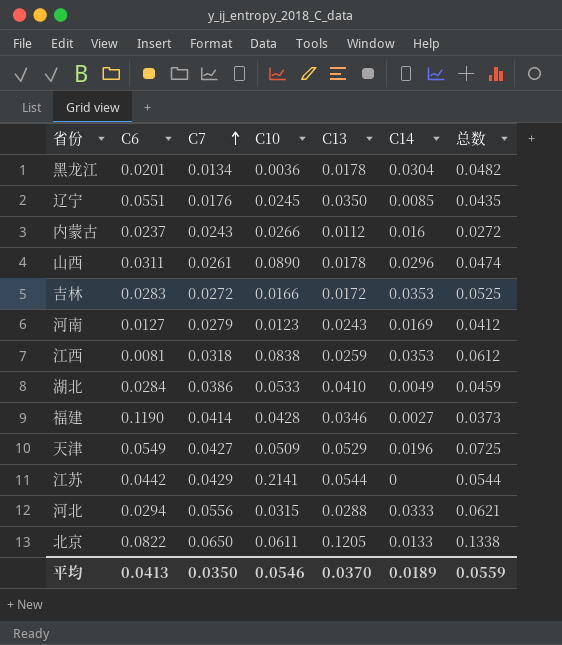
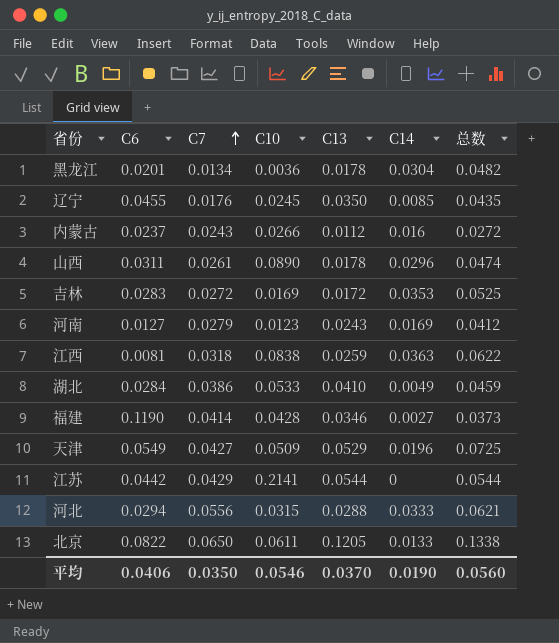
辽宁 | C6: 0.0551 -> 0.0455
吉林 | C10: 0.0166 -> 0.0169
江西 | C14: 0.0353 -> 0.0363
江西 | 总数: 0.0612 -> 0.0622
平均 | C6: 0.0413 -> 0.0406
平均 | C14: 0.0189 -> 0.0190
平均 | 总数: 0.0559 -> 0.0560

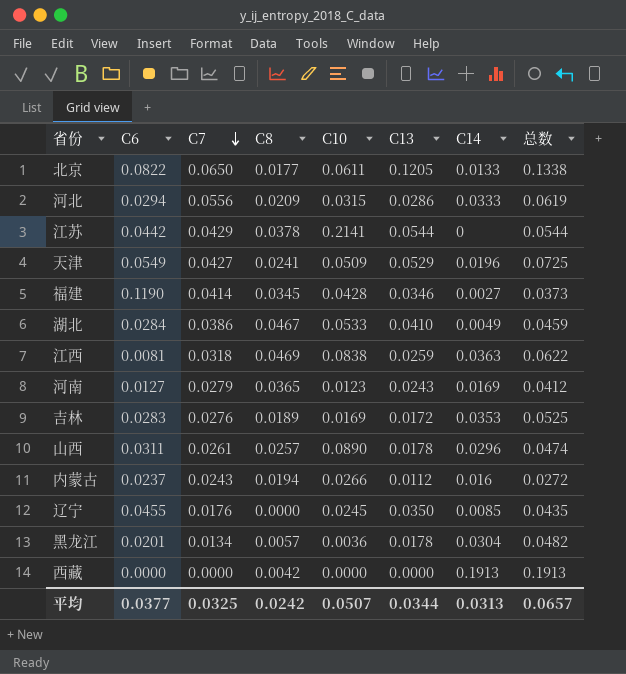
row order: C7 ascending -> C7 descending
column C8 | position: none -> 4
河北 | C13: 0.0288 -> 0.0286
河北 | 总数: 0.0621 -> 0.0619
吉林 | C7: 0.0272 -> 0.0276
row 西藏: none -> 0.0000 | 0.0000 | 0.0042 | 0.0000 | 0.0000 | 0.1913 | 0.1913
平均 | C6: 0.0406 -> 0.0377
平均 | C7: 0.0350 -> 0.0325
平均 | C10: 0.0546 -> 0.0507
平均 | C13: 0.0370 -> 0.0344
平均 | C14: 0.0190 -> 0.0313
平均 | 总数: 0.0560 -> 0.0657

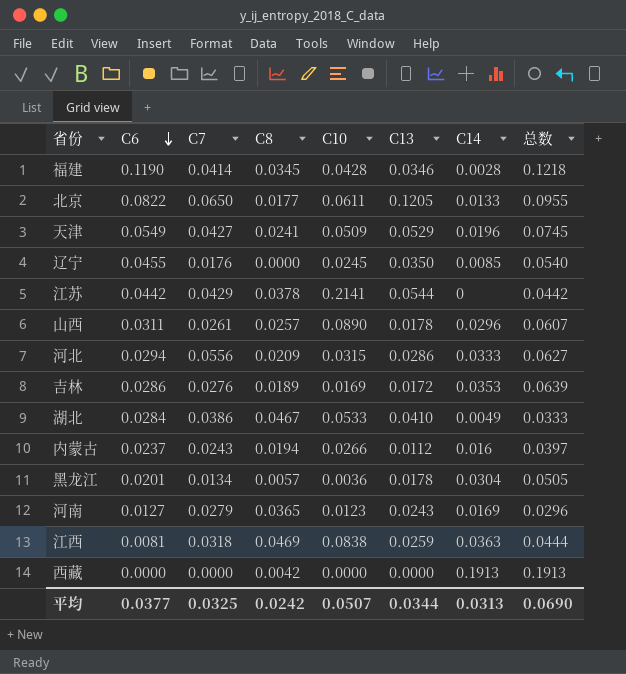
row order: C7 descending -> C6 descending
column 总数 | formula: [C13] + [C14] -> [C6] + [C14]
福建 | C14: 0.0027 -> 0.0028
吉林 | C6: 0.0283 -> 0.0286
平均 | 总数: 0.0657 -> 0.0690

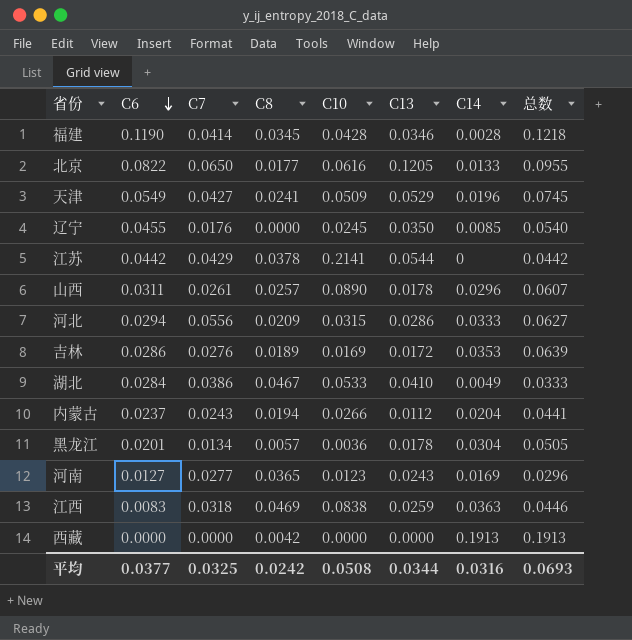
北京 | C10: 0.0611 -> 0.0616
内蒙古 | C14: 0.016 -> 0.0204
内蒙古 | 总数: 0.0397 -> 0.0441
河南 | C7: 0.0279 -> 0.0277
江西 | C6: 0.0081 -> 0.0083
江西 | 总数: 0.0444 -> 0.0446
平均 | C10: 0.0507 -> 0.0508
平均 | C14: 0.0313 -> 0.0316
平均 | 总数: 0.0690 -> 0.0693

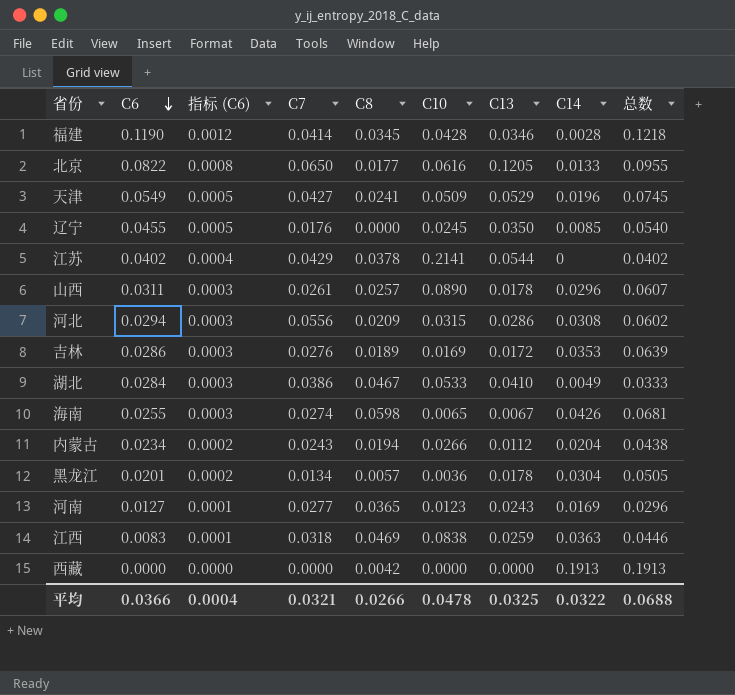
column 指标 (C6) | formula: none -> [C6] * 0.01
江苏 | C6: 0.0442 -> 0.0402
江苏 | 总数: 0.0442 -> 0.0402
河北 | C14: 0.0333 -> 0.0308
河北 | 总数: 0.0627 -> 0.0602
row 海南: none -> 0.0255 | 0.0003 | 0.0274 | 0.0598 | 0.0065 | 0.0067 | 0.0426 | 0.0681
内蒙古 | C6: 0.0237 -> 0.0234
内蒙古 | 总数: 0.0441 -> 0.0438
平均 | C6: 0.0377 -> 0.0366
平均 | C7: 0.0325 -> 0.0321
平均 | C8: 0.0242 -> 0.0266
平均 | C10: 0.0508 -> 0.0478
平均 | C13: 0.0344 -> 0.0325
平均 | C14: 0.0316 -> 0.0322
平均 | 总数: 0.0693 -> 0.0688

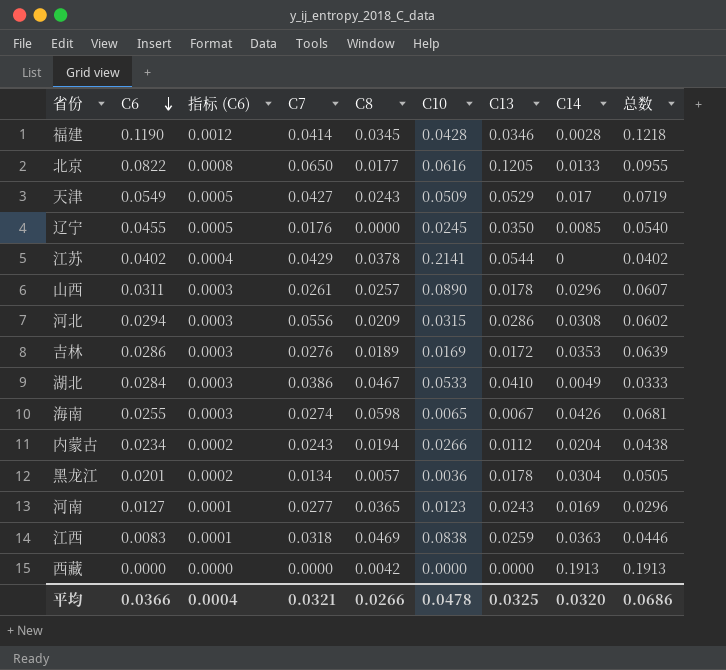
天津 | C8: 0.0241 -> 0.0243
天津 | C14: 0.0196 -> 0.017
天津 | 总数: 0.0745 -> 0.0719
平均 | C14: 0.0322 -> 0.0320
平均 | 总数: 0.0688 -> 0.0686

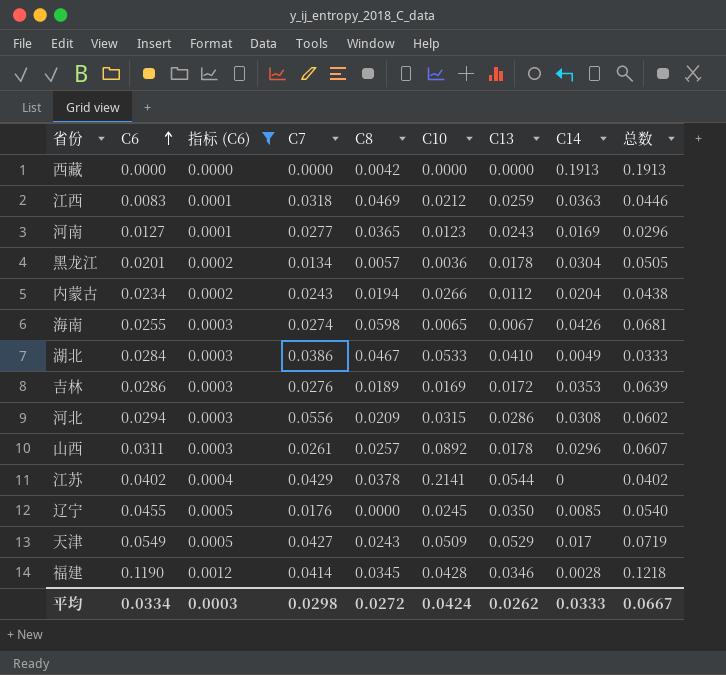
filter: none -> 指标 (C6) != 0.0008
row order: C6 descending -> C6 ascending
江西 | C10: 0.0838 -> 0.0212
山西 | C10: 0.0890 -> 0.0892
平均 | C6: 0.0366 -> 0.0334
平均 | 指标 (C6): 0.0004 -> 0.0003
平均 | C7: 0.0321 -> 0.0298
平均 | C8: 0.0266 -> 0.0272
平均 | C10: 0.0478 -> 0.0424
平均 | C13: 0.0325 -> 0.0262
平均 | C14: 0.0320 -> 0.0333
平均 | 总数: 0.0686 -> 0.0667

